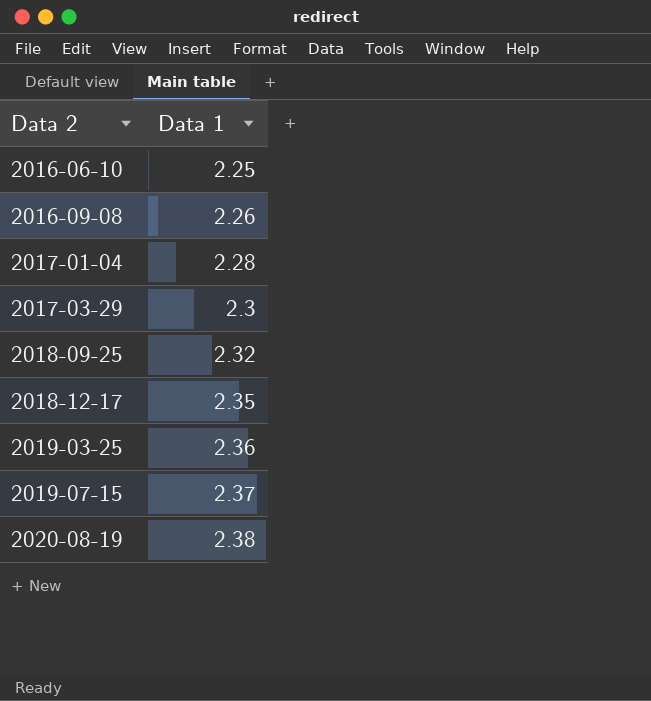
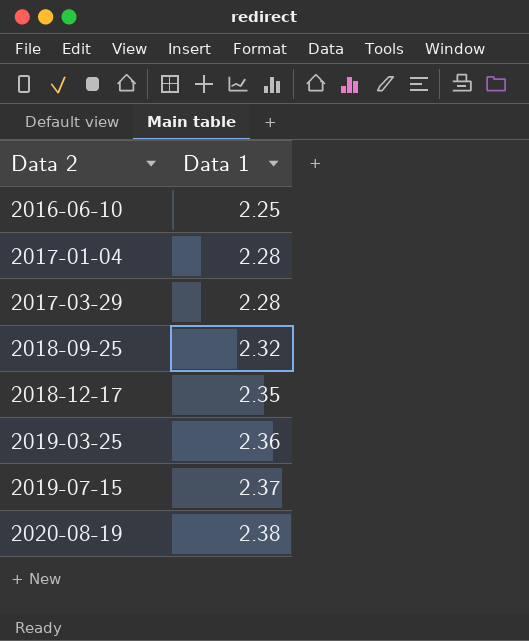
row 2016-09-08: 2.26 -> none
2017-03-29 | Data 1: 2.3 -> 2.28

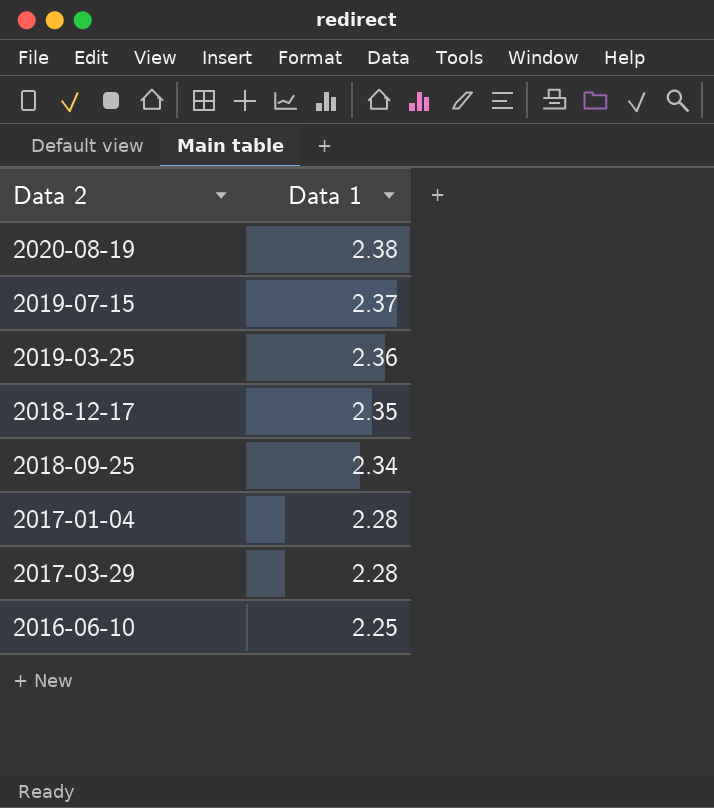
row order: Data 2 ascending -> Data 1 descending
2018-09-25 | Data 1: 2.32 -> 2.34

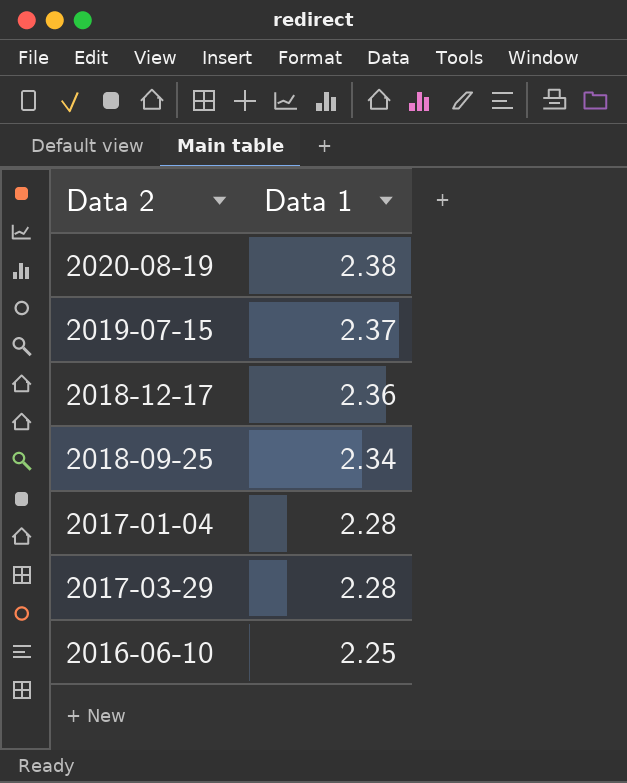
row 2019-03-25: 2.36 -> none
2018-12-17 | Data 1: 2.35 -> 2.36

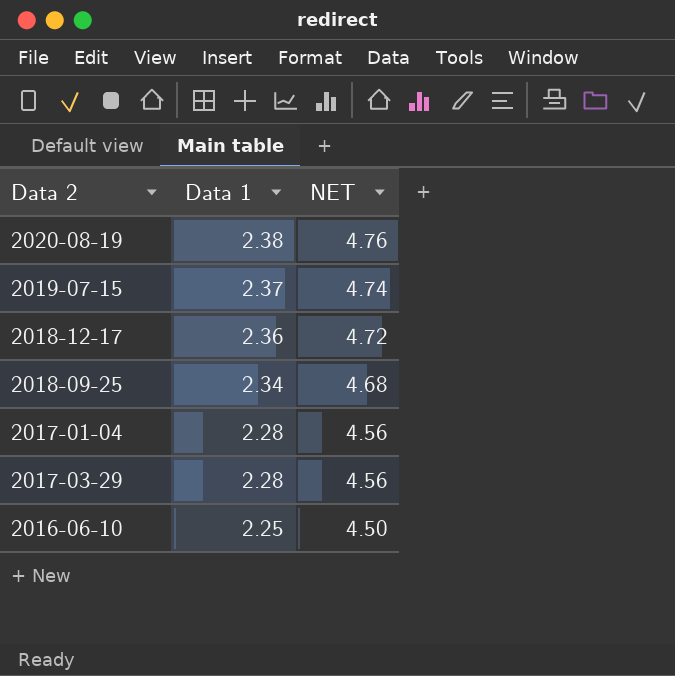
column NET | formula: none -> [Data 1] * 2

